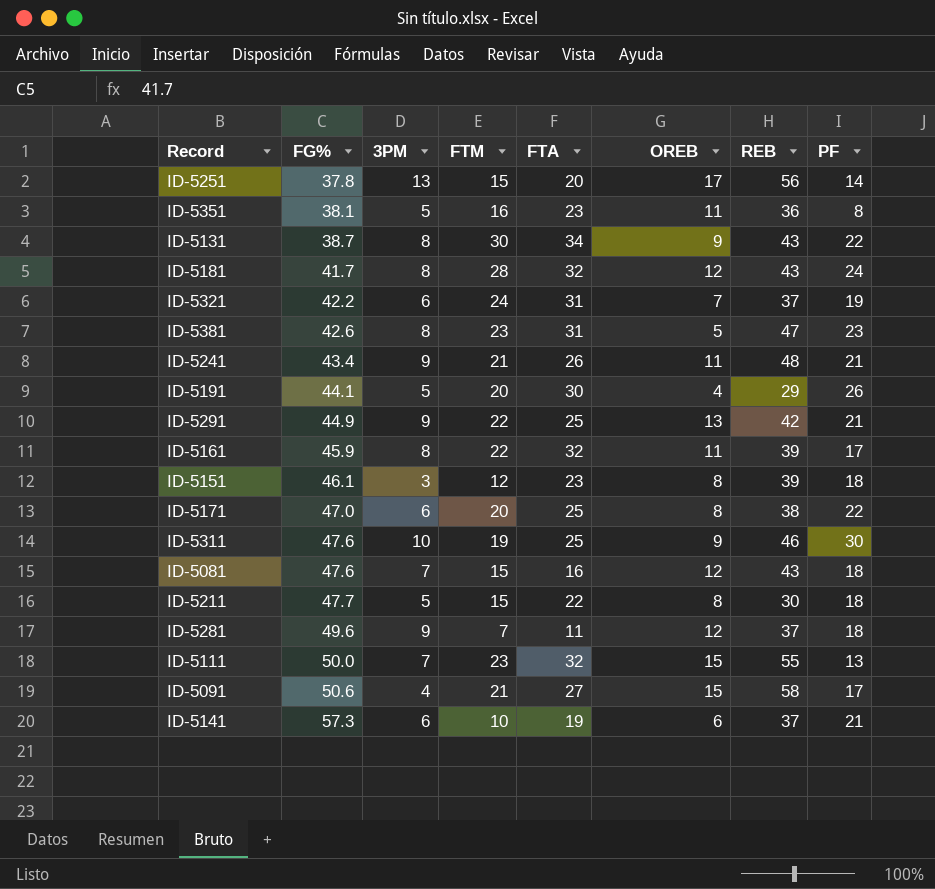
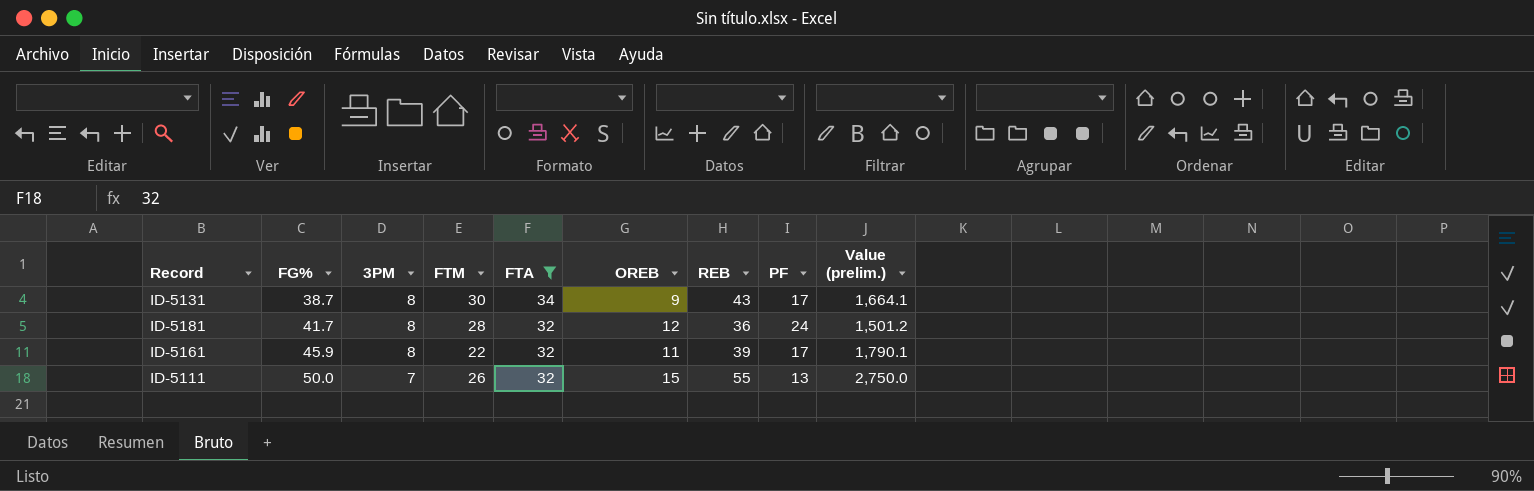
filter: none -> FTA >= 32
column Value (prelim.) | formula: none -> [FG%] * [REB]
ID-5131 | PF: 22 -> 17
ID-5181 | REB: 43 -> 36
ID-5111 | FTM: 23 -> 26

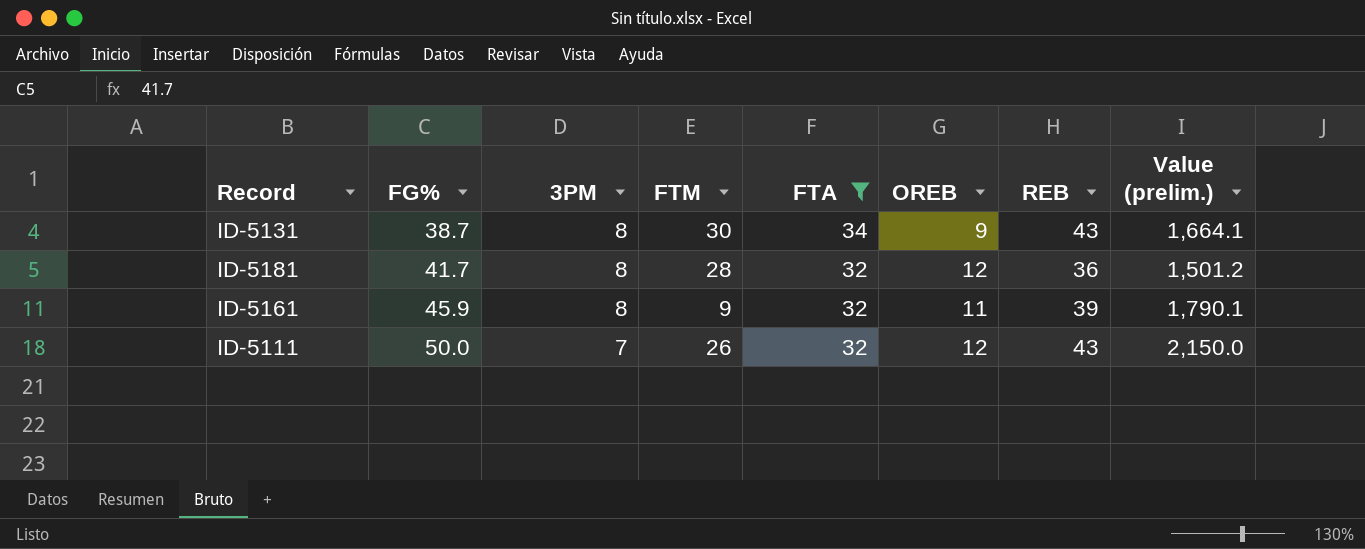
column PF | position: 8 -> none
ID-5161 | FTM: 22 -> 9
ID-5111 | OREB: 15 -> 12
ID-5111 | REB: 55 -> 43
ID-5111 | Value (prelim.): 2,750.0 -> 2,150.0

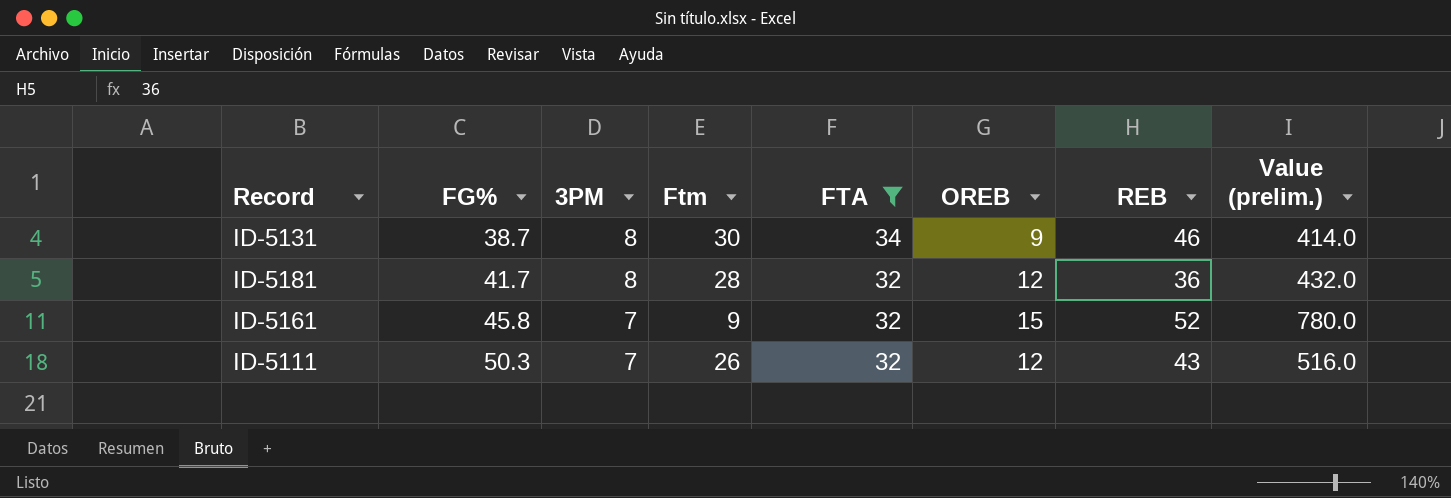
column name: FTM -> Ftm
column Value (prelim.) | formula: [FG%] * [REB] -> [OREB] * [REB]
ID-5131 | REB: 43 -> 46
ID-5161 | FG%: 45.9 -> 45.8
ID-5161 | 3PM: 8 -> 7
ID-5161 | OREB: 11 -> 15
ID-5161 | REB: 39 -> 52
ID-5111 | FG%: 50.0 -> 50.3

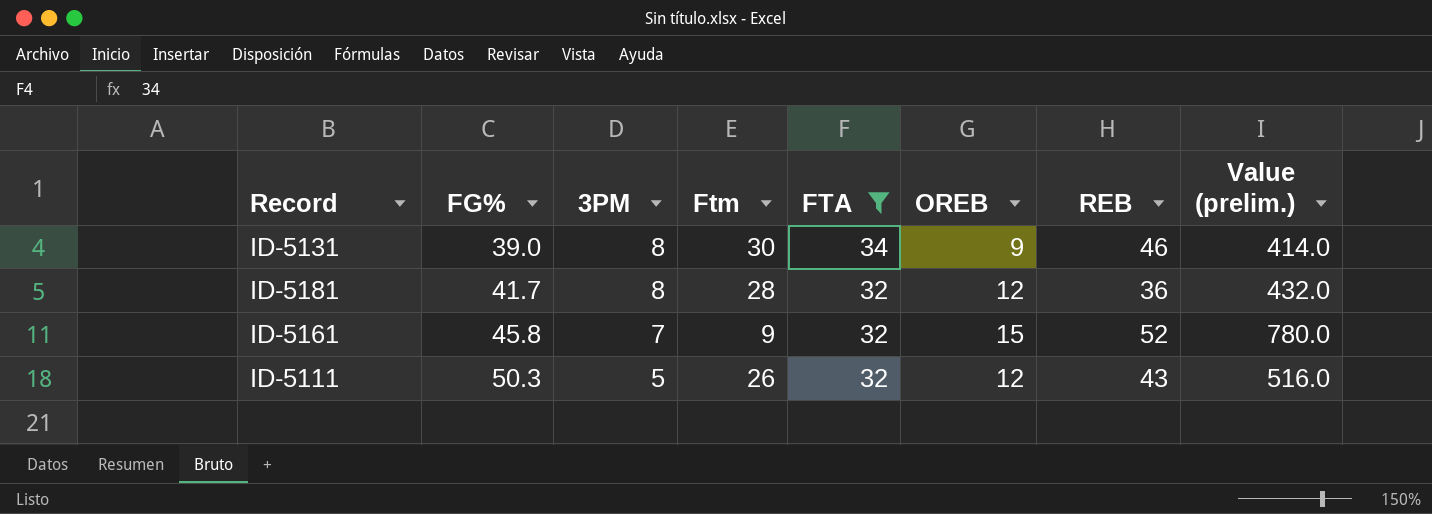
ID-5131 | FG%: 38.7 -> 39.0
ID-5111 | 3PM: 7 -> 5

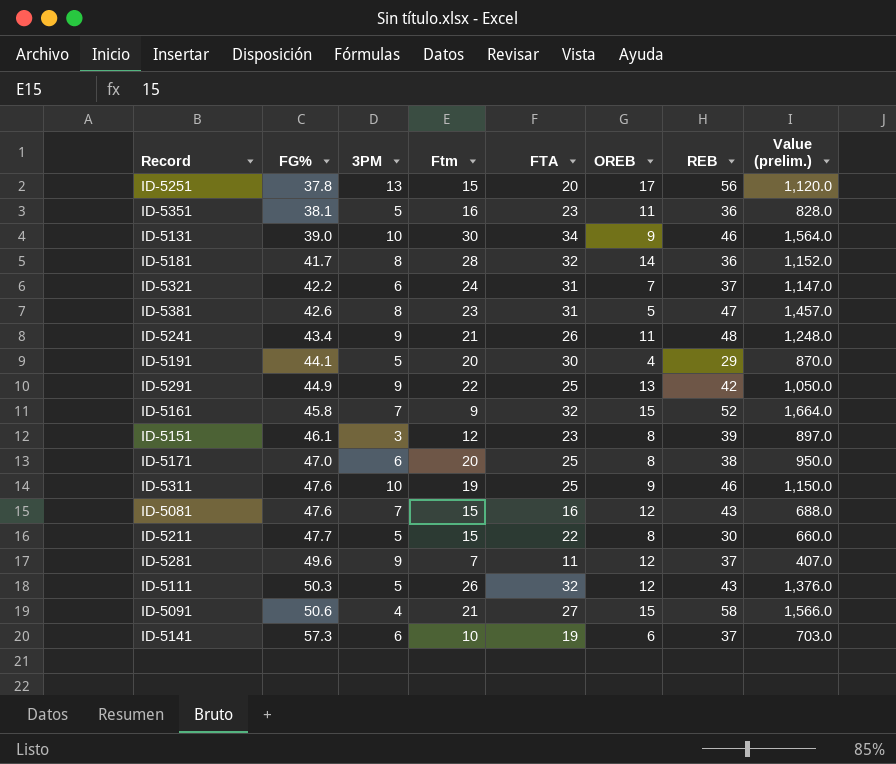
filter: FTA >= 32 -> none
column Value (prelim.) | formula: [OREB] * [REB] -> [FTA] * [REB]
ID-5131 | 3PM: 8 -> 10
ID-5181 | OREB: 12 -> 14

